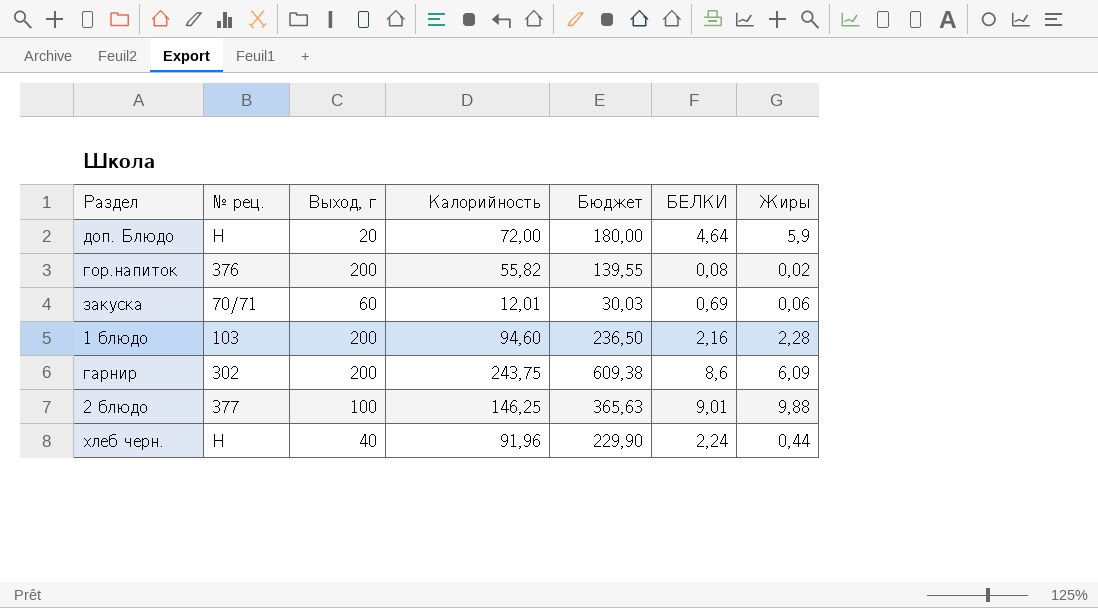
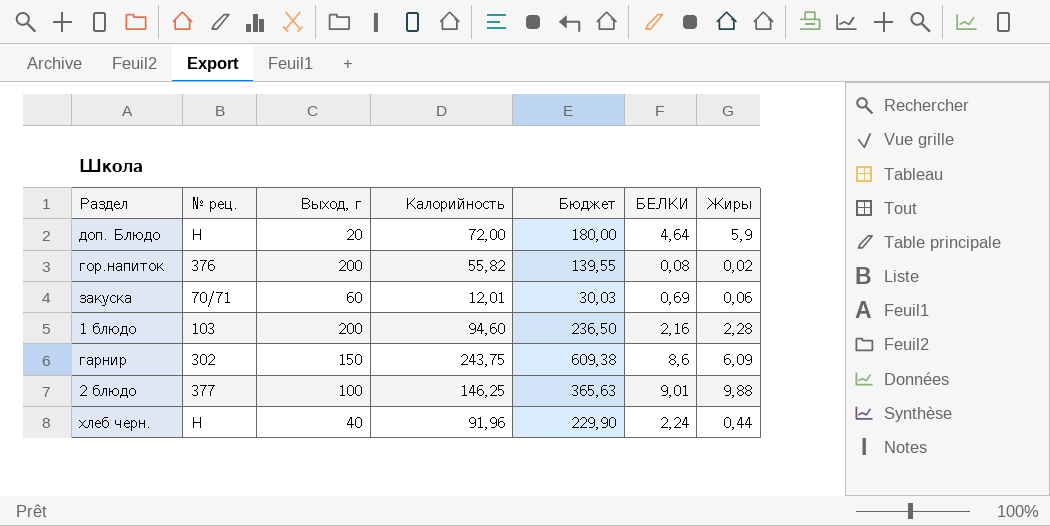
гарнир | Выход, г: 200 -> 150

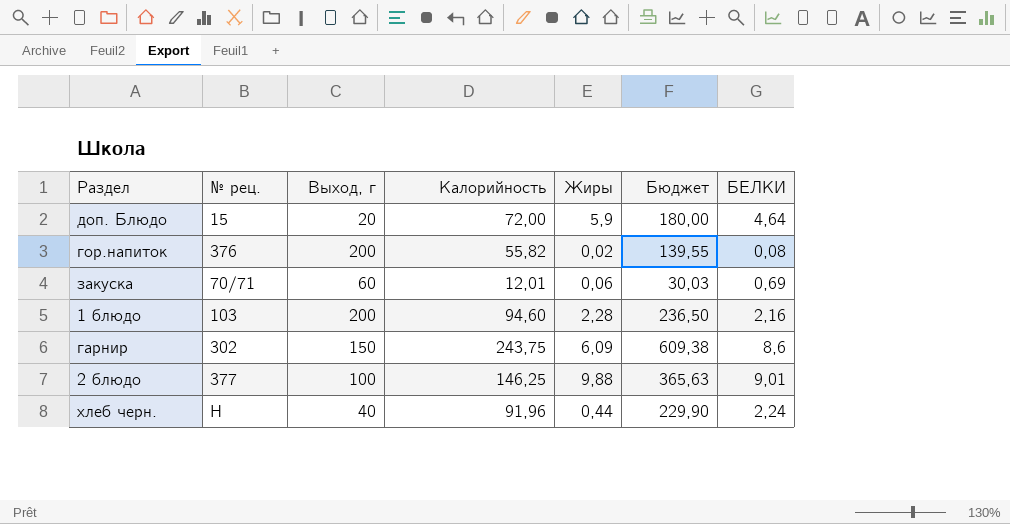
column Жиры | position: 7 -> 5
доп. Блюдо | № рец.: Н -> 15

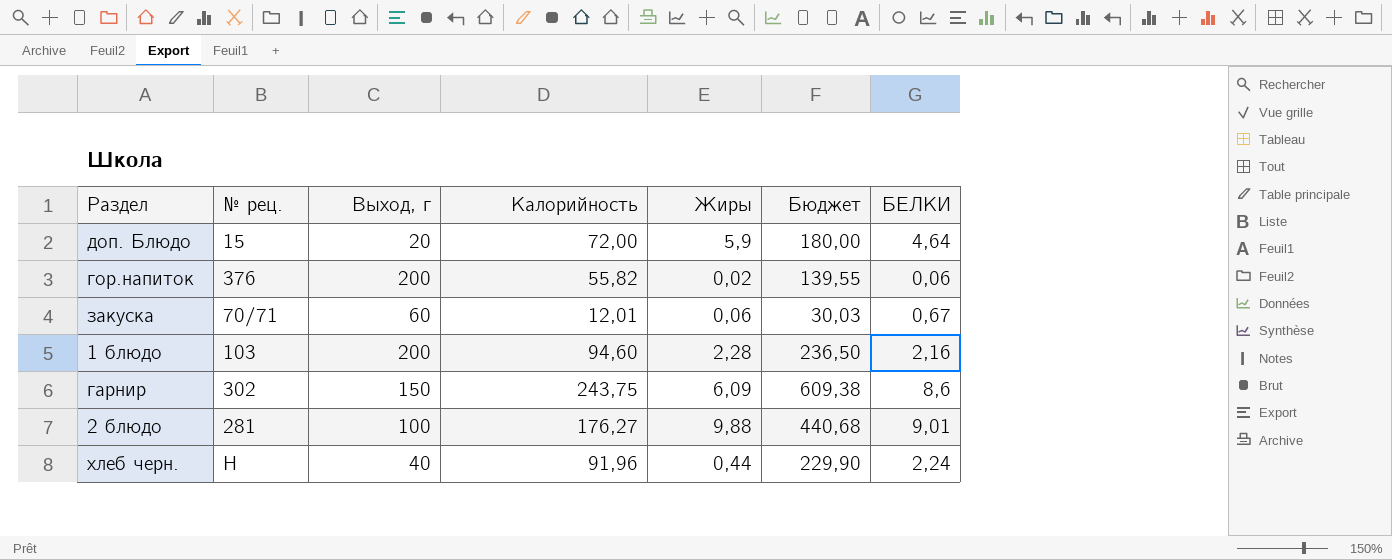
гор.напиток | БЕЛКИ: 0,08 -> 0,06
закуска | БЕЛКИ: 0,69 -> 0,67
2 блюдо | № рец.: 377 -> 281
2 блюдо | Калорийность: 146,25 -> 176,27
2 блюдо | Бюджет: 365,63 -> 440,68

